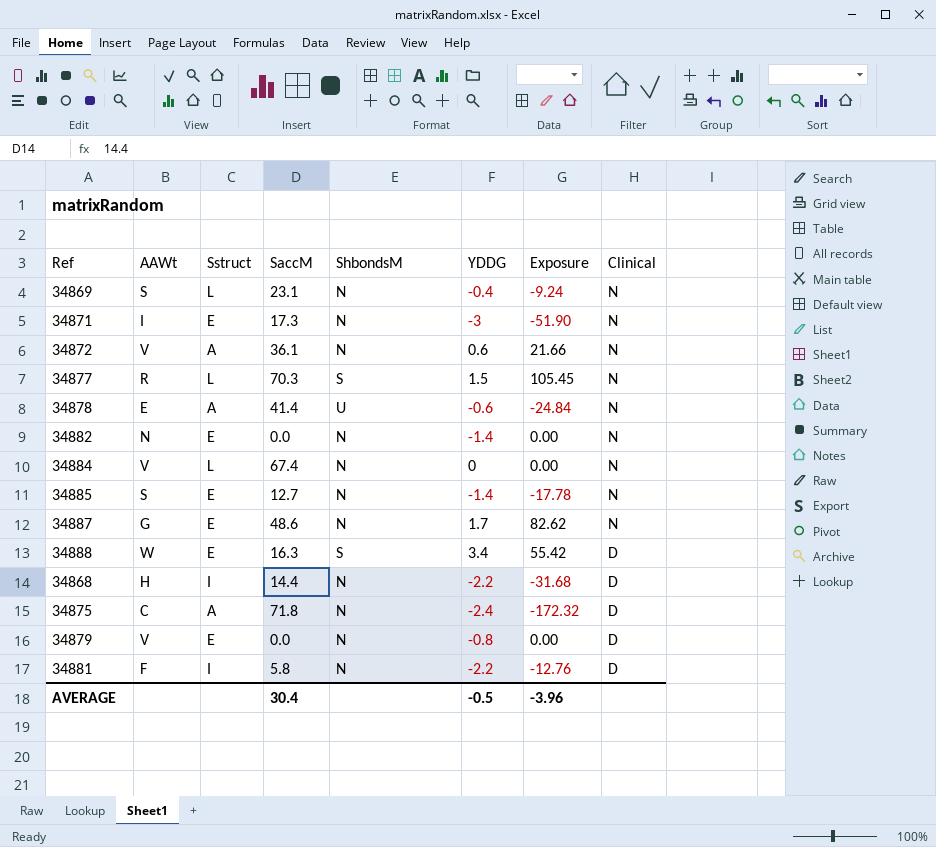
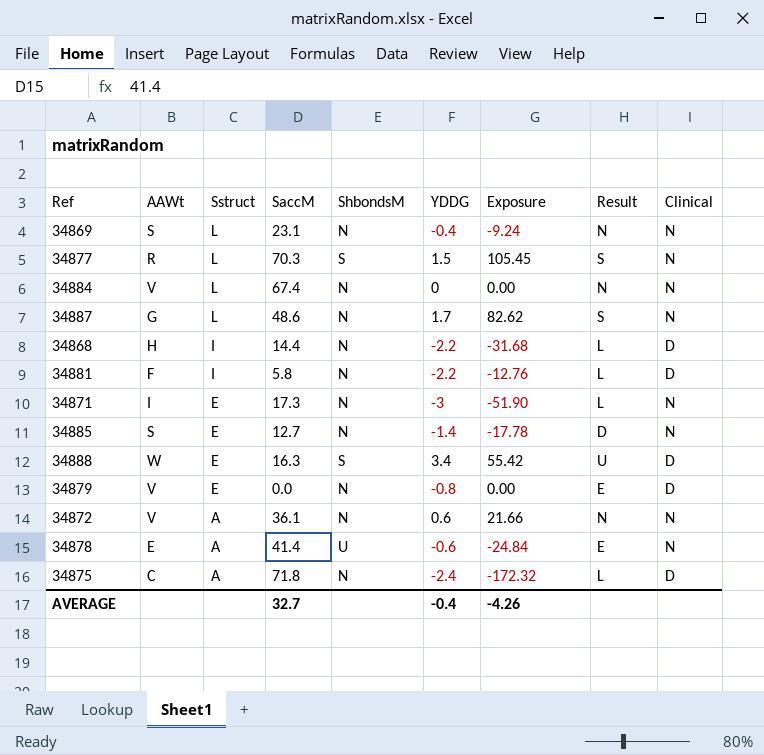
row order: Clinical descending -> Sstruct descending
column Result | position: none -> 8
row 34882: N | E | 0.0 | N | -1.4 | 0.00 | N -> none
34887 | Sstruct: E -> L
AVERAGE | SaccM: 30.4 -> 32.7
AVERAGE | YDDG: -0.5 -> -0.4
AVERAGE | Exposure: -3.96 -> -4.26

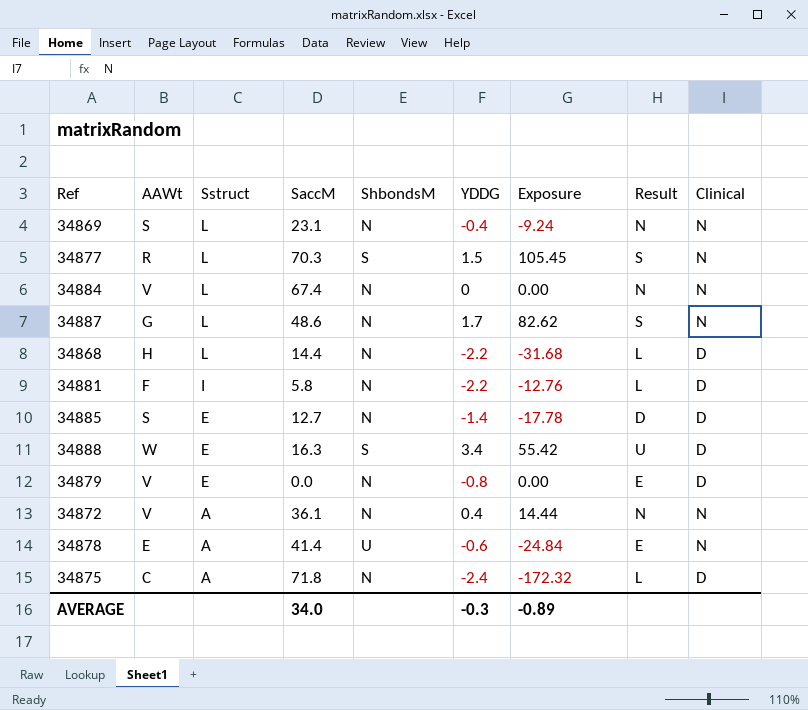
row 34871: I | E | 17.3 | N | -3 | -51.90 | L | N -> none
34868 | Sstruct: I -> L
34885 | Clinical: N -> D
34872 | YDDG: 0.6 -> 0.4
34872 | Exposure: 21.66 -> 14.44
AVERAGE | SaccM: 32.7 -> 34.0
AVERAGE | YDDG: -0.4 -> -0.3
AVERAGE | Exposure: -4.26 -> -0.89

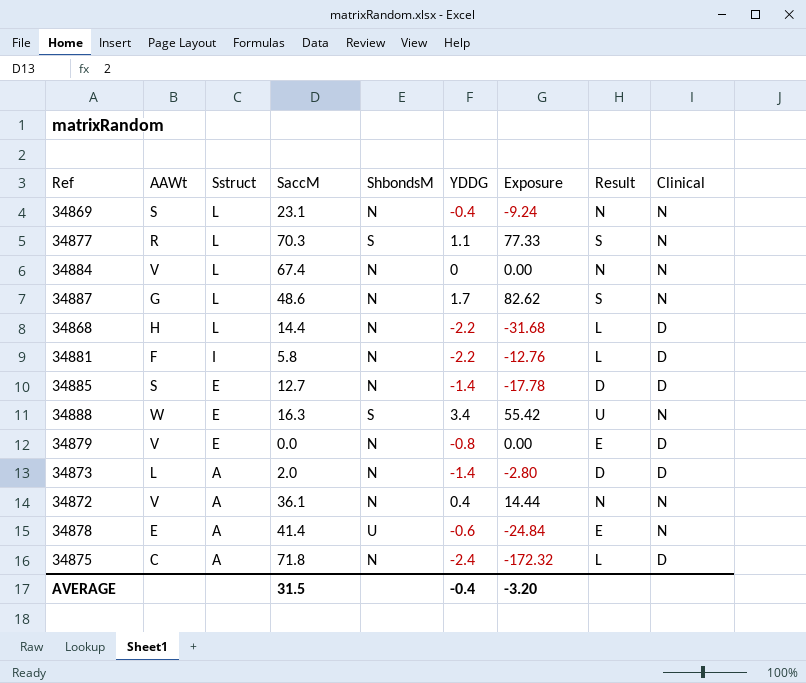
34877 | YDDG: 1.5 -> 1.1
34877 | Exposure: 105.45 -> 77.33
34888 | Clinical: D -> N
row 34873: none -> L | A | 2.0 | N | -1.4 | -2.80 | D | D
AVERAGE | SaccM: 34.0 -> 31.5
AVERAGE | YDDG: -0.3 -> -0.4
AVERAGE | Exposure: -0.89 -> -3.20

